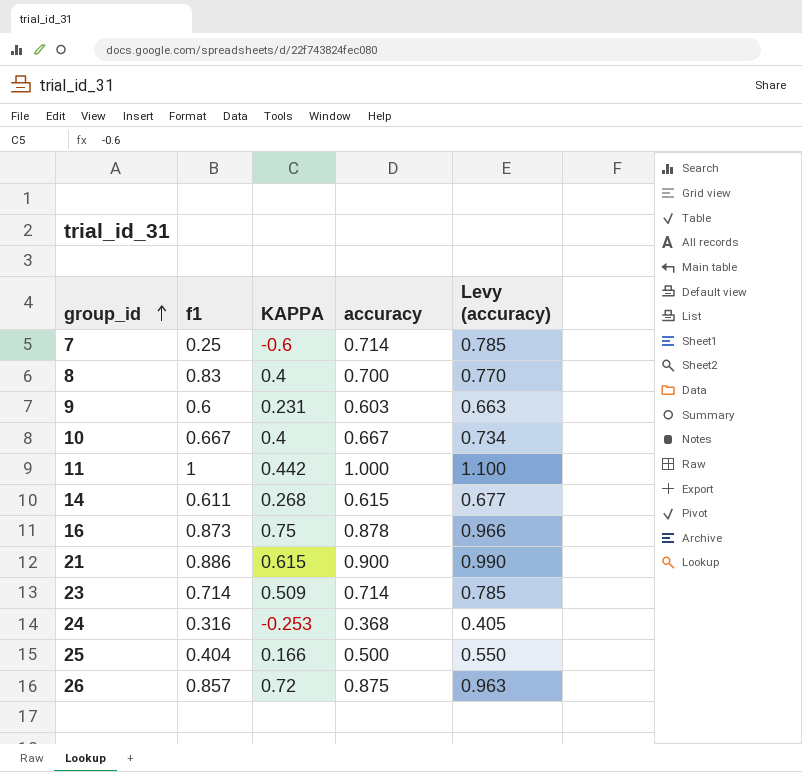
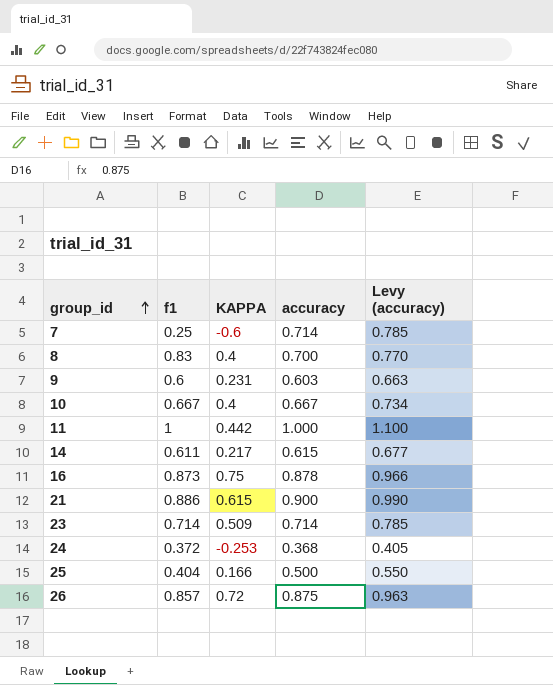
14 | KAPPA: 0.268 -> 0.217
24 | f1: 0.316 -> 0.372

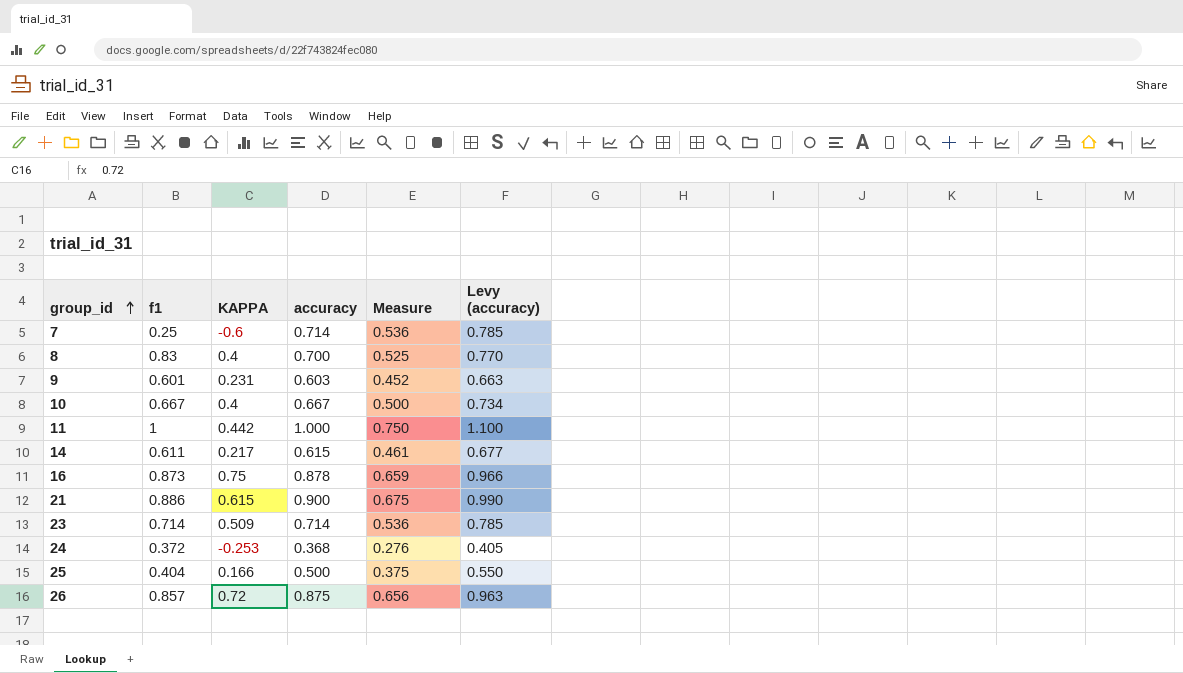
column Measure | formula: none -> [accuracy] * 0.75
9 | f1: 0.6 -> 0.601

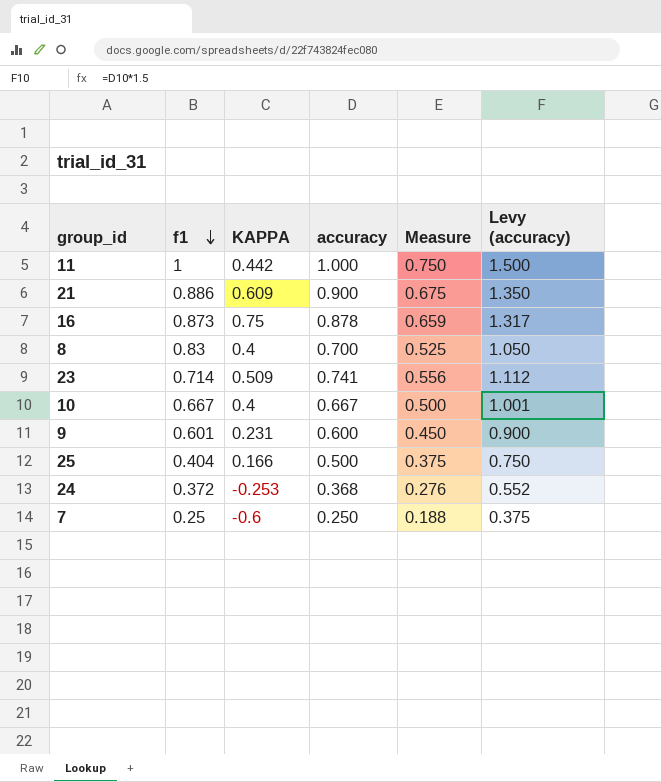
row order: group_id ascending -> f1 descending
column Levy (accuracy) | formula: [accuracy] * 1.1 -> [accuracy] * 1.5
row 14: 0.611 | 0.217 | 0.615 | 0.461 | 0.677 -> none
row 26: 0.857 | 0.72 | 0.875 | 0.656 | 0.963 -> none
21 | KAPPA: 0.615 -> 0.609
23 | accuracy: 0.714 -> 0.741
23 | Measure: 0.536 -> 0.556
9 | accuracy: 0.603 -> 0.600
9 | Measure: 0.452 -> 0.450
7 | accuracy: 0.714 -> 0.250
7 | Measure: 0.536 -> 0.188

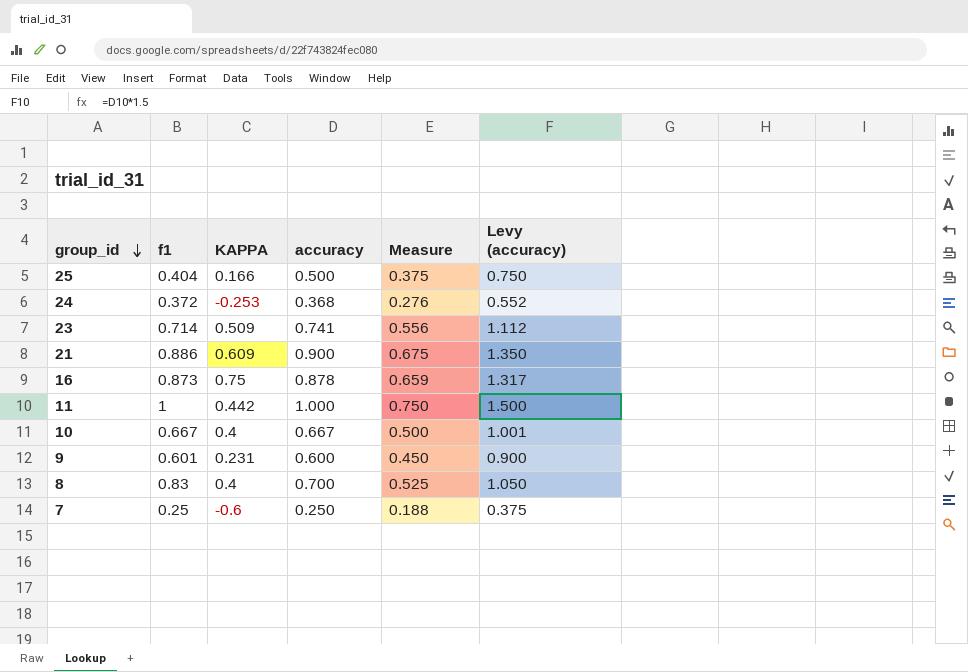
row order: f1 descending -> group_id descending

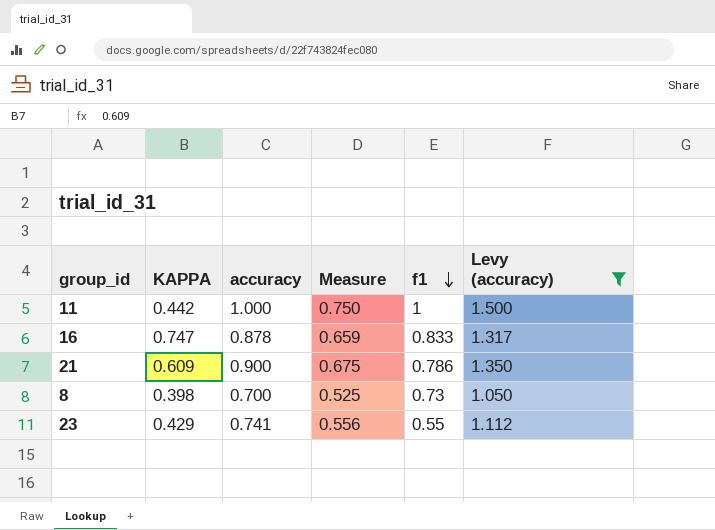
filter: none -> Levy (accuracy) >= 1.050
row order: group_id descending -> f1 descending
column f1 | position: 2 -> 5
16 | KAPPA: 0.75 -> 0.747
16 | f1: 0.873 -> 0.833
21 | f1: 0.886 -> 0.786
8 | KAPPA: 0.4 -> 0.398
8 | f1: 0.83 -> 0.73
23 | KAPPA: 0.509 -> 0.429
23 | f1: 0.714 -> 0.55

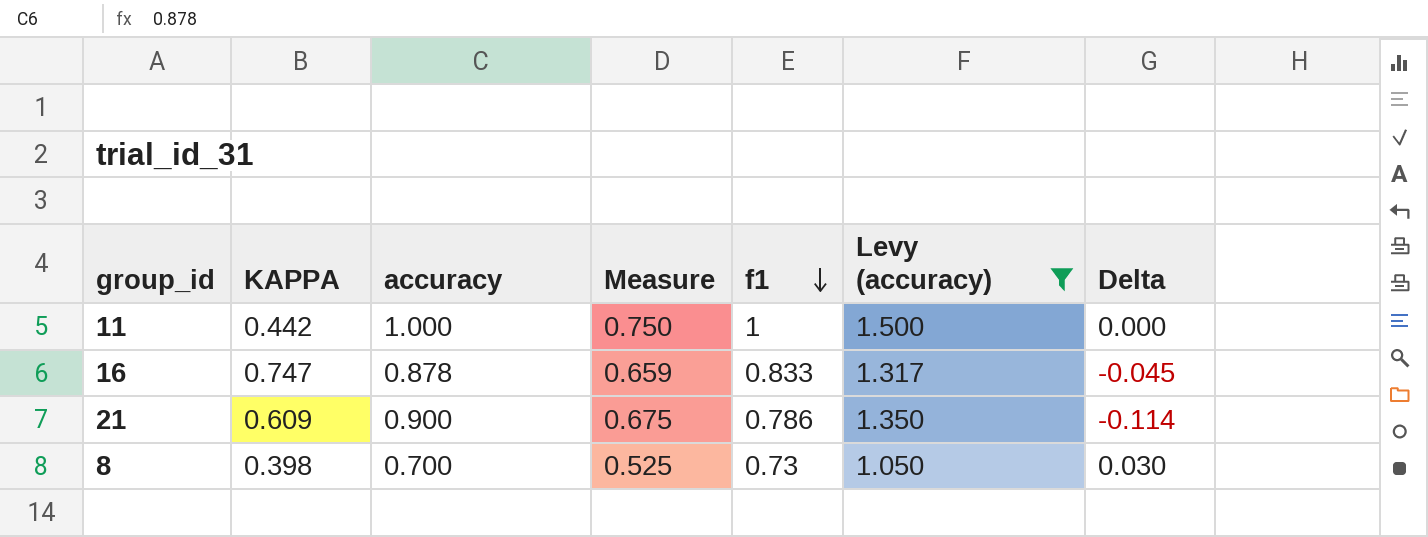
column Delta | formula: none -> [f1] - [accuracy]
row 23: 0.429 | 0.741 | 0.556 | 0.55 | 1.112 -> none

